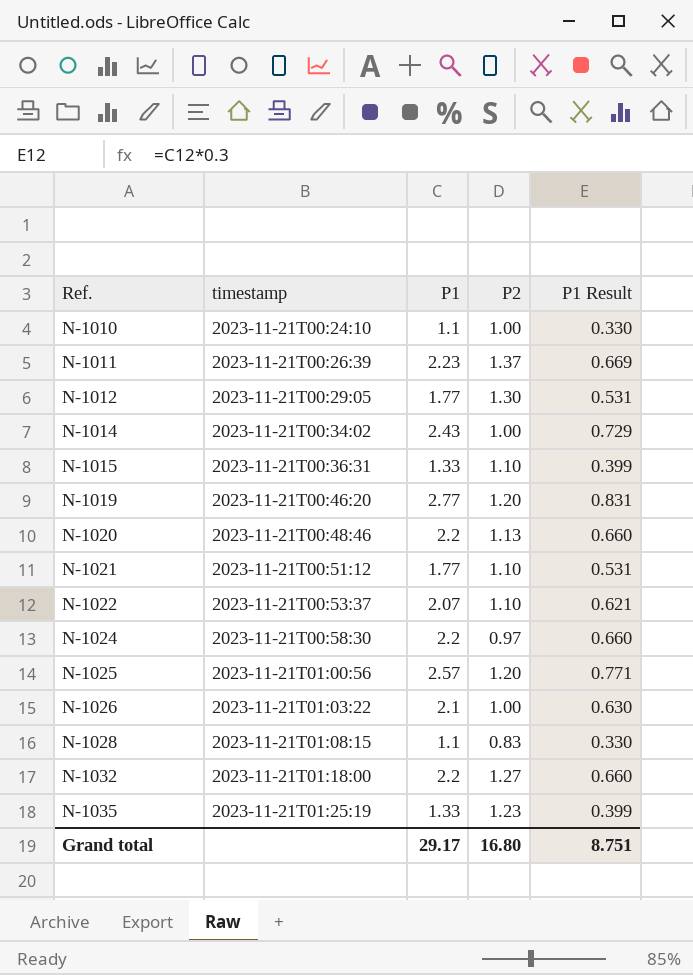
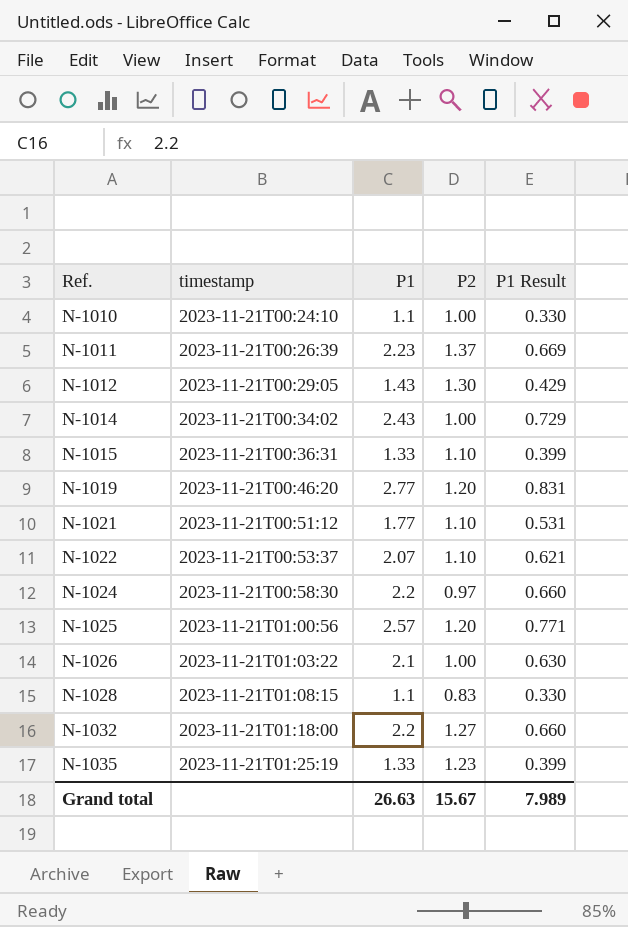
row N-1020: 2023-11-21T00:48:46 | 2.2 | 1.13 | 0.660 -> none
N-1012 | P1: 1.77 -> 1.43
N-1012 | P1 Result: 0.531 -> 0.429
Grand total | P1: 29.17 -> 26.63
Grand total | P2: 16.80 -> 15.67
Grand total | P1 Result: 8.751 -> 7.989

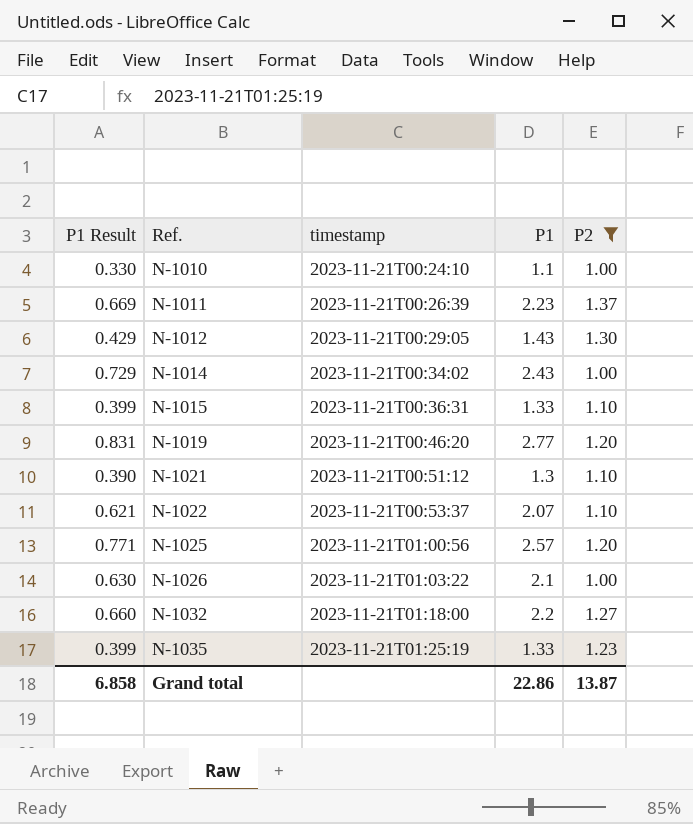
filter: none -> P2 >= 1.00
column P1 Result | position: 5 -> 1
N-1021 | P1 Result: 0.531 -> 0.390
N-1021 | P1: 1.77 -> 1.3
Grand total | P1 Result: 7.989 -> 6.858
Grand total | P1: 26.63 -> 22.86
Grand total | P2: 15.67 -> 13.87

